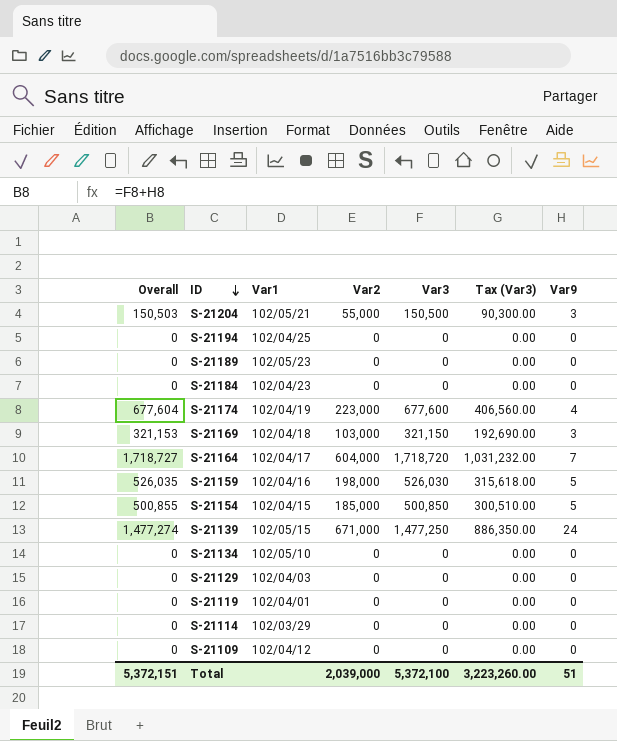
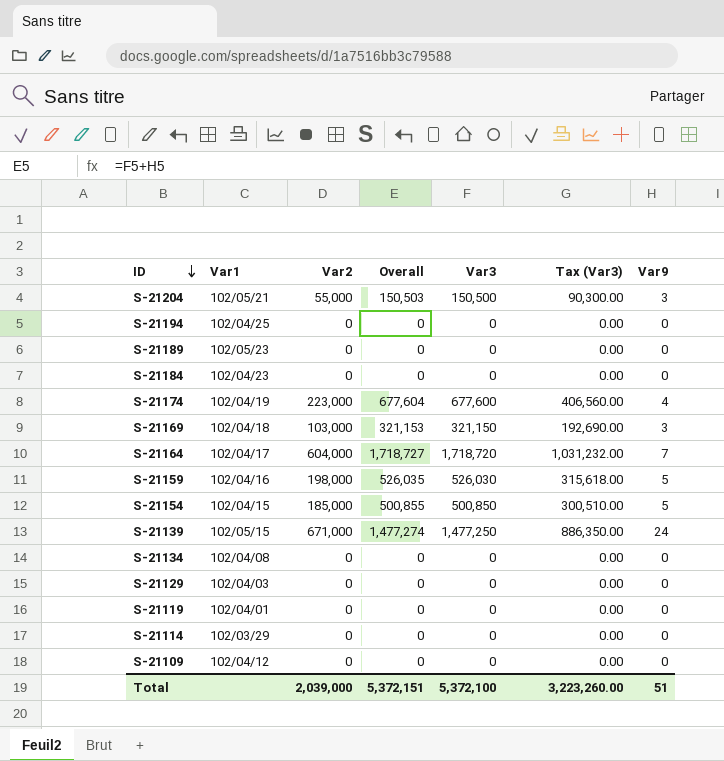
column Overall | position: 1 -> 4
S-21134 | Var1: 102/05/10 -> 102/04/08

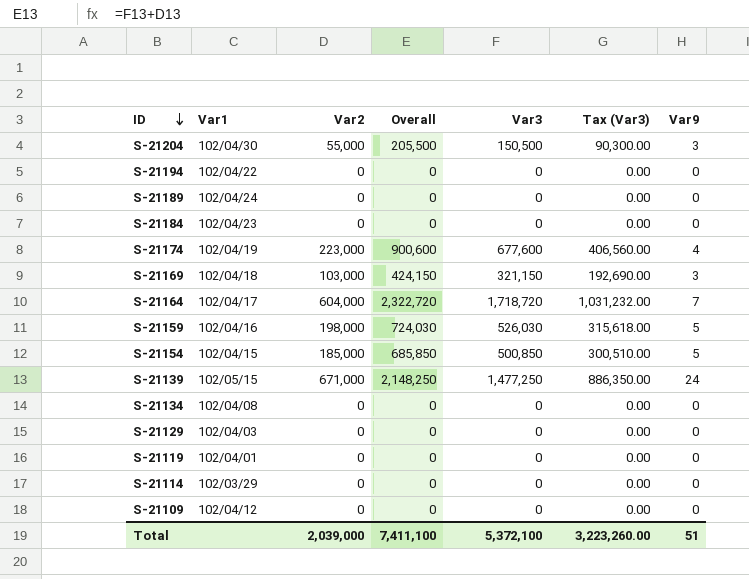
column Overall | formula: [Var3] + [Var9] -> [Var2] + [Var3]
S-21204 | Var1: 102/05/21 -> 102/04/30
S-21194 | Var1: 102/04/25 -> 102/04/22
S-21189 | Var1: 102/05/23 -> 102/04/24
Total | Overall: 5,372,151 -> 7,411,100

